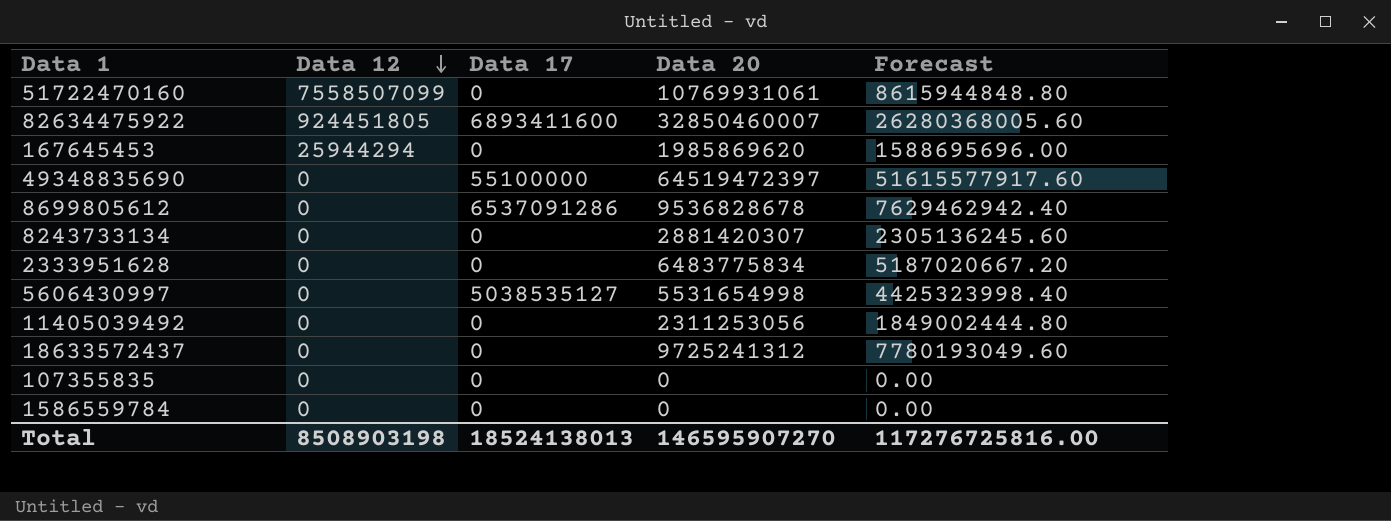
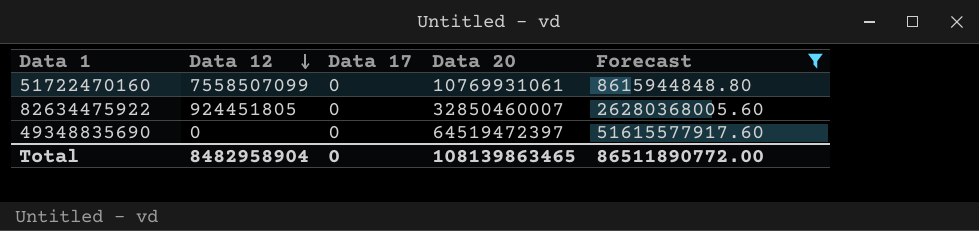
filter: none -> Forecast >= 8615944848.80
82634475922 | Data 17: 6893411600 -> 0
49348835690 | Data 17: 55100000 -> 0
Total | Data 12: 8508903198 -> 8482958904
Total | Data 17: 18524138013 -> 0
Total | Data 20: 146595907270 -> 108139863465
Total | Forecast: 117276725816.00 -> 86511890772.00

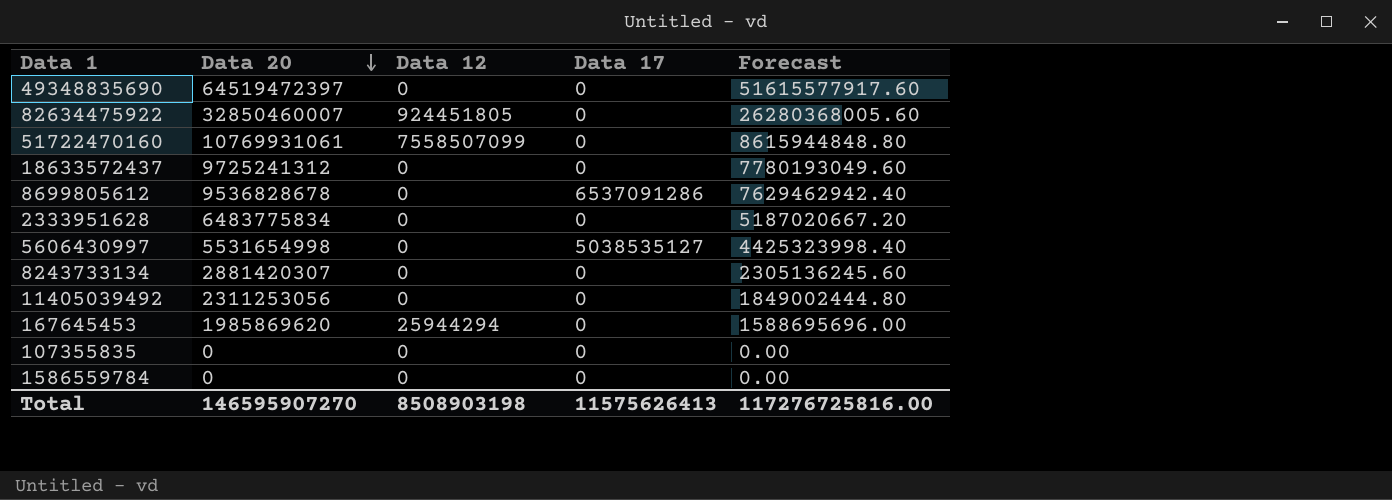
filter: Forecast >= 8615944848.80 -> none
row order: Data 12 descending -> Data 20 descending
column Data 20 | position: 4 -> 2
Total | Data 20: 108139863465 -> 146595907270
Total | Data 12: 8482958904 -> 8508903198
Total | Data 17: 0 -> 11575626413
Total | Forecast: 86511890772.00 -> 117276725816.00

